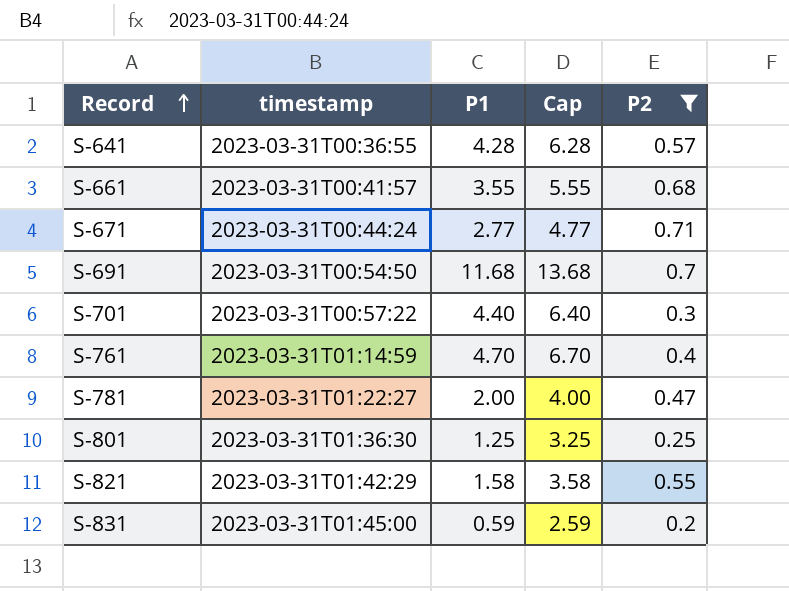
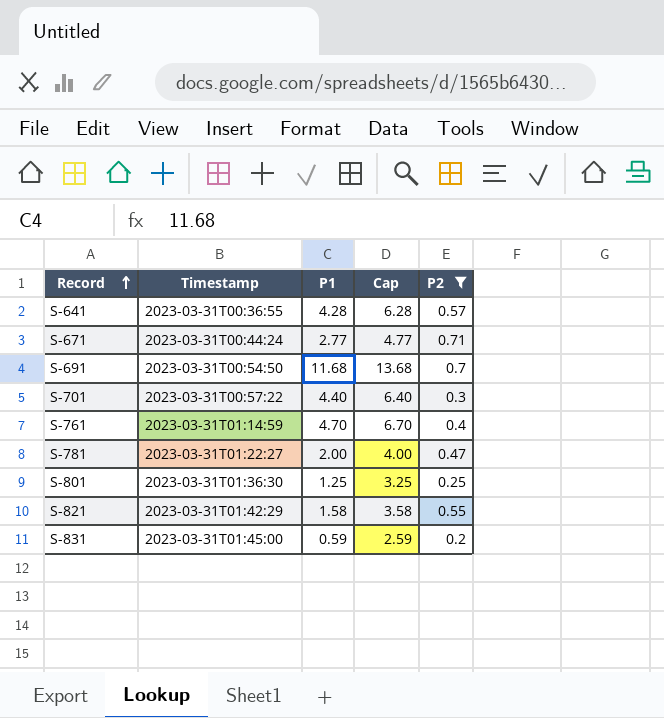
column name: timestamp -> Timestamp
row S-661: 2023-03-31T00:41:57 | 3.55 | 5.55 | 0.68 -> none

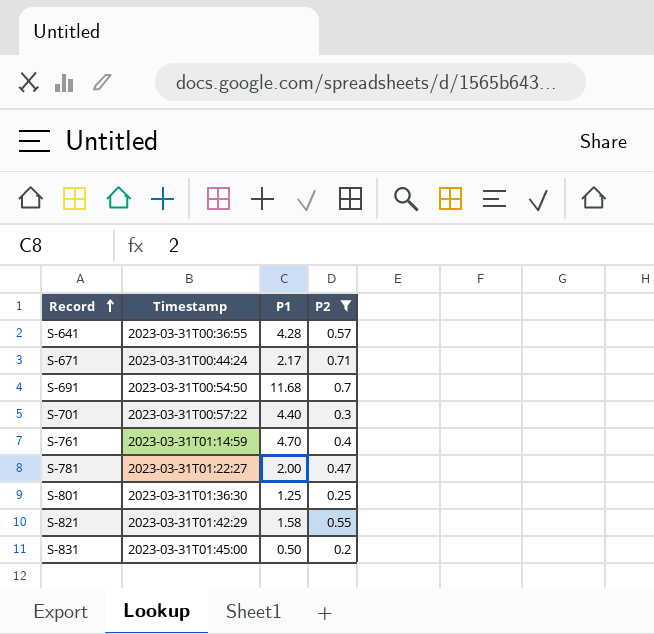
column Cap | formula: [P1] + 2 -> none
S-671 | P1: 2.77 -> 2.17
S-831 | P1: 0.59 -> 0.50

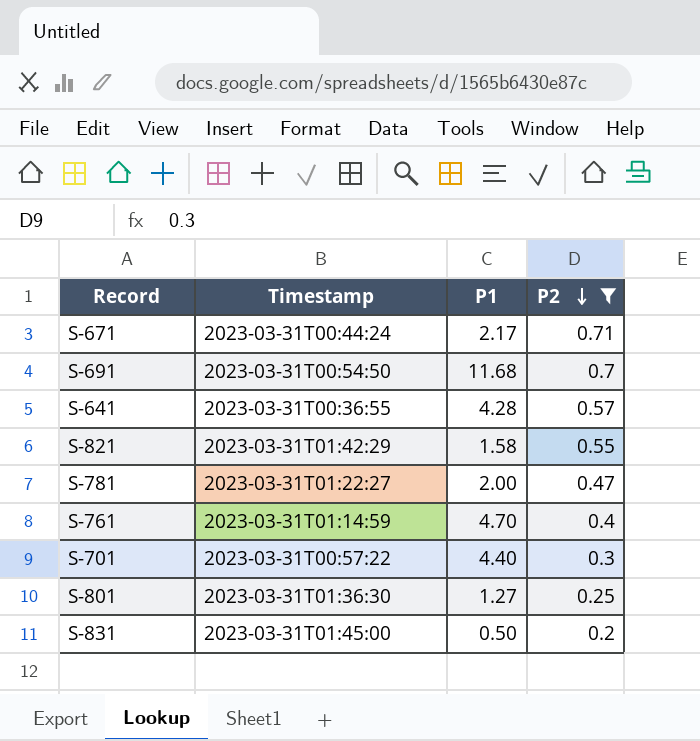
row order: Record ascending -> P2 descending
S-801 | P1: 1.25 -> 1.27

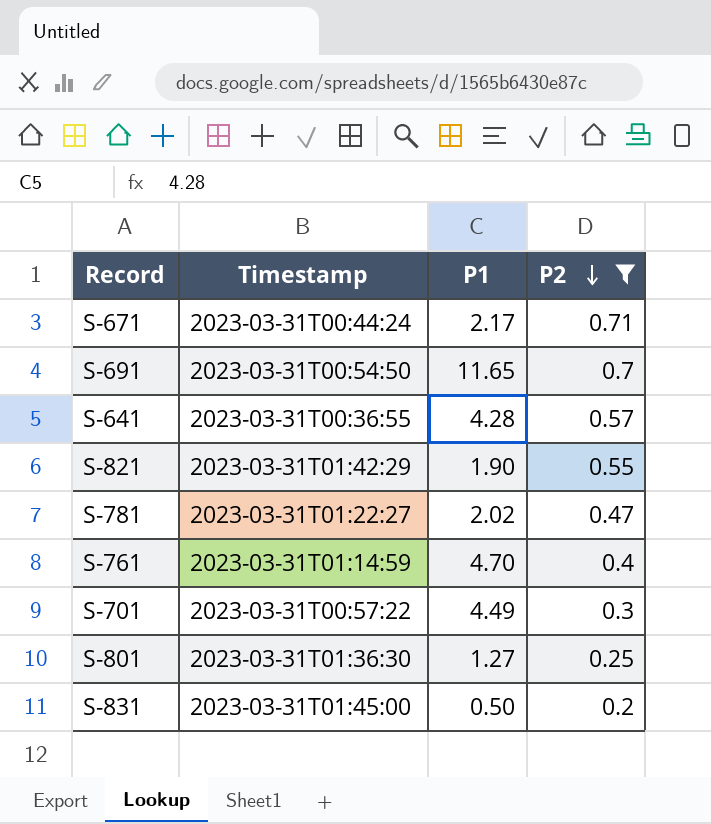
S-691 | P1: 11.68 -> 11.65
S-821 | P1: 1.58 -> 1.90
S-781 | P1: 2.00 -> 2.02
S-701 | P1: 4.40 -> 4.49

